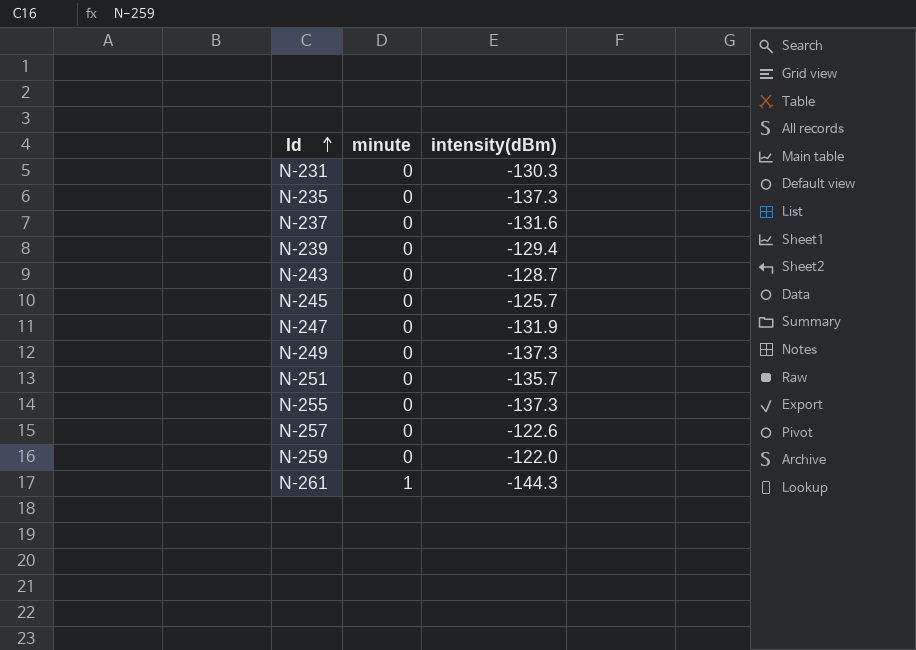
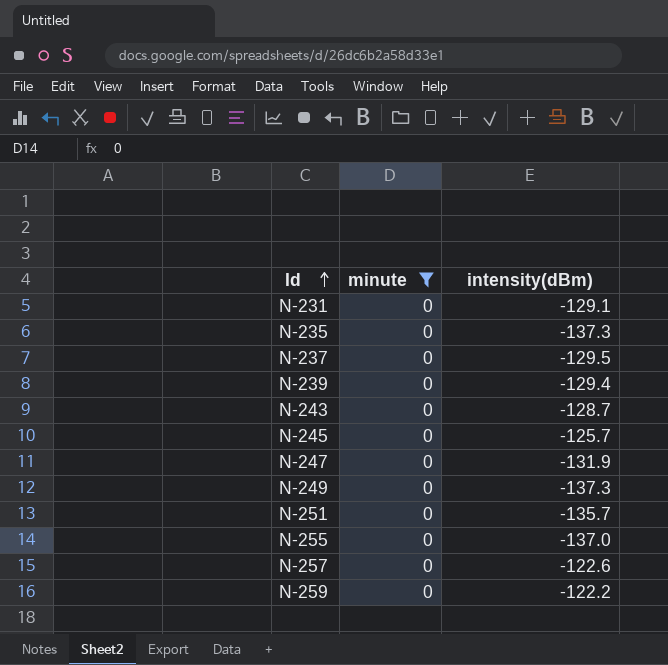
filter: none -> minute = 0
N-231 | intensity(dBm): -130.3 -> -129.1
N-237 | intensity(dBm): -131.6 -> -129.5
N-255 | intensity(dBm): -137.3 -> -137.0
N-259 | intensity(dBm): -122.0 -> -122.2

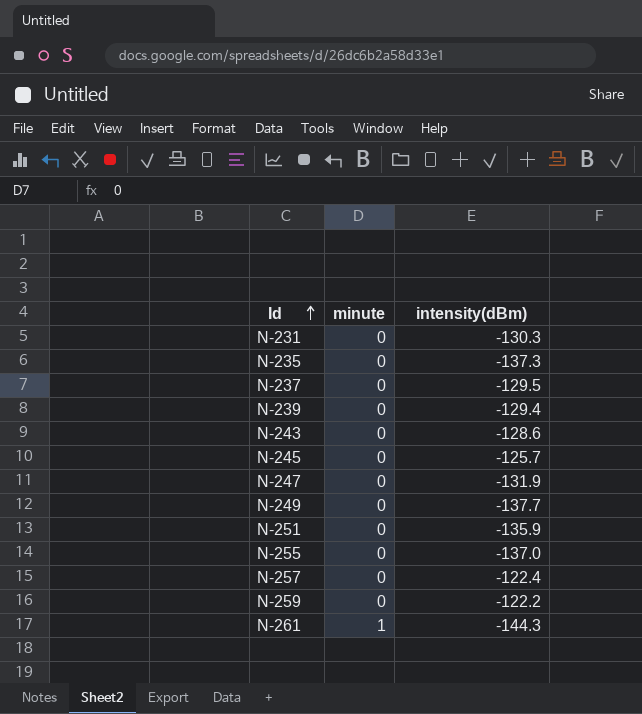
filter: minute = 0 -> none
N-231 | intensity(dBm): -129.1 -> -130.3
N-243 | intensity(dBm): -128.7 -> -128.6
N-249 | intensity(dBm): -137.3 -> -137.7
N-251 | intensity(dBm): -135.7 -> -135.9
N-257 | intensity(dBm): -122.6 -> -122.4

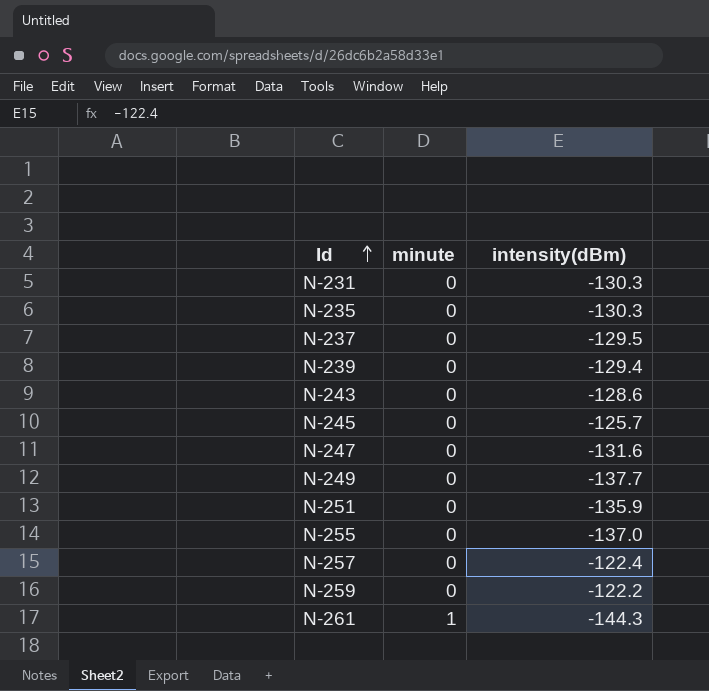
N-235 | intensity(dBm): -137.3 -> -130.3
N-247 | intensity(dBm): -131.9 -> -131.6

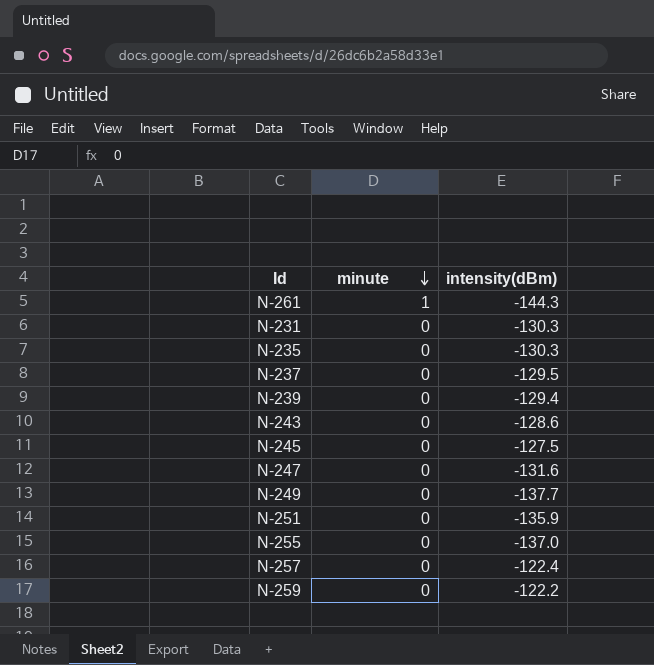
row order: Id ascending -> minute descending
N-245 | intensity(dBm): -125.7 -> -127.5

